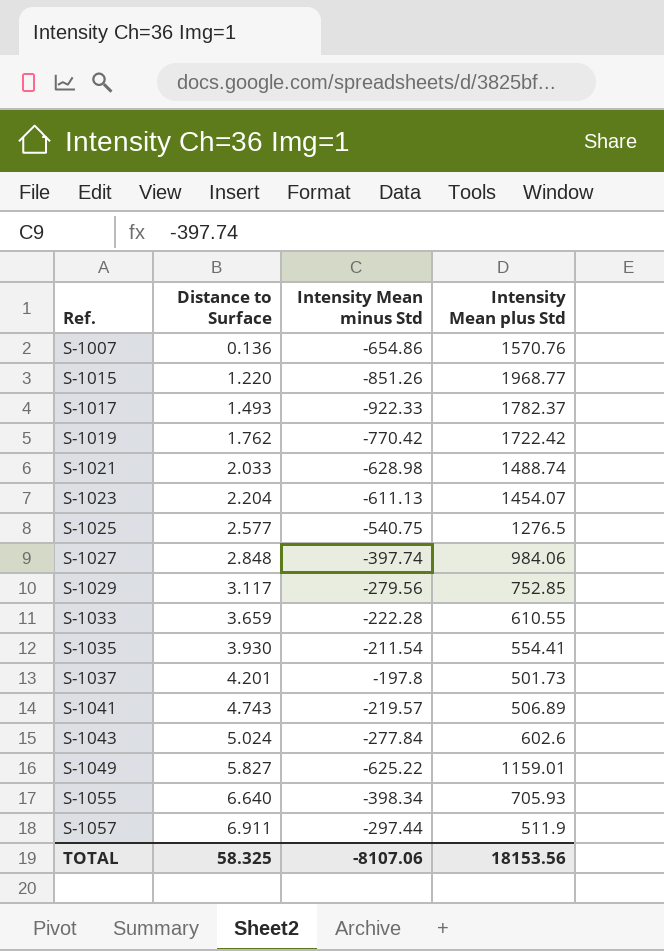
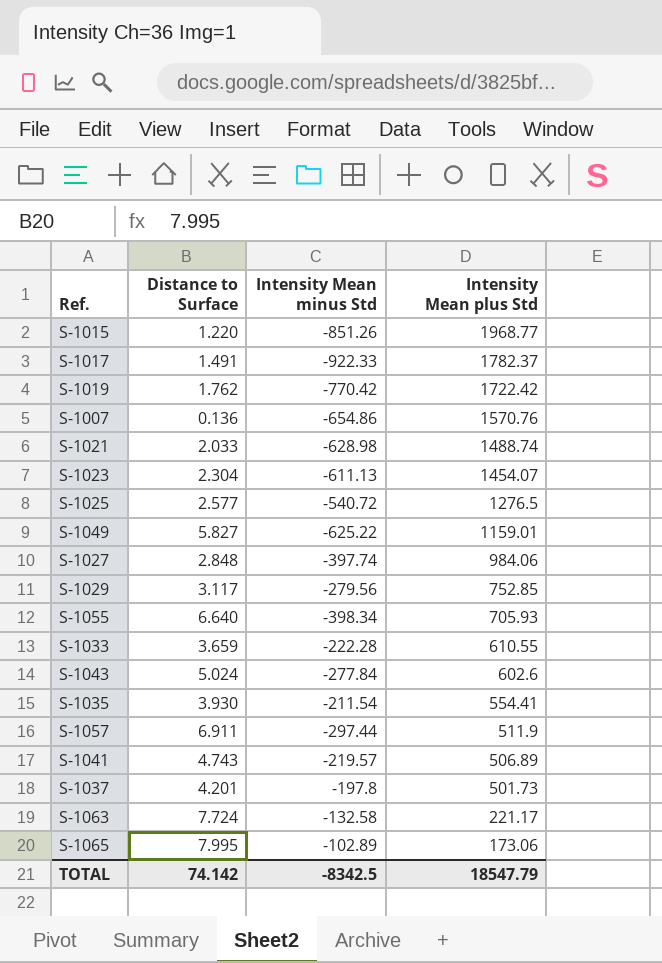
row order: Ref. ascending -> Intensity Mean plus Std descending
S-1017 | Distance to Surface: 1.493 -> 1.491
S-1023 | Distance to Surface: 2.204 -> 2.304
S-1025 | Intensity Mean minus Std: -540.75 -> -540.72
row S-1063: none -> 7.724 | -132.58 | 221.17
row S-1065: none -> 7.995 | -102.89 | 173.06
TOTAL | Distance to Surface: 58.325 -> 74.142
TOTAL | Intensity Mean minus Std: -8107.06 -> -8342.5
TOTAL | Intensity Mean plus Std: 18153.56 -> 18547.79

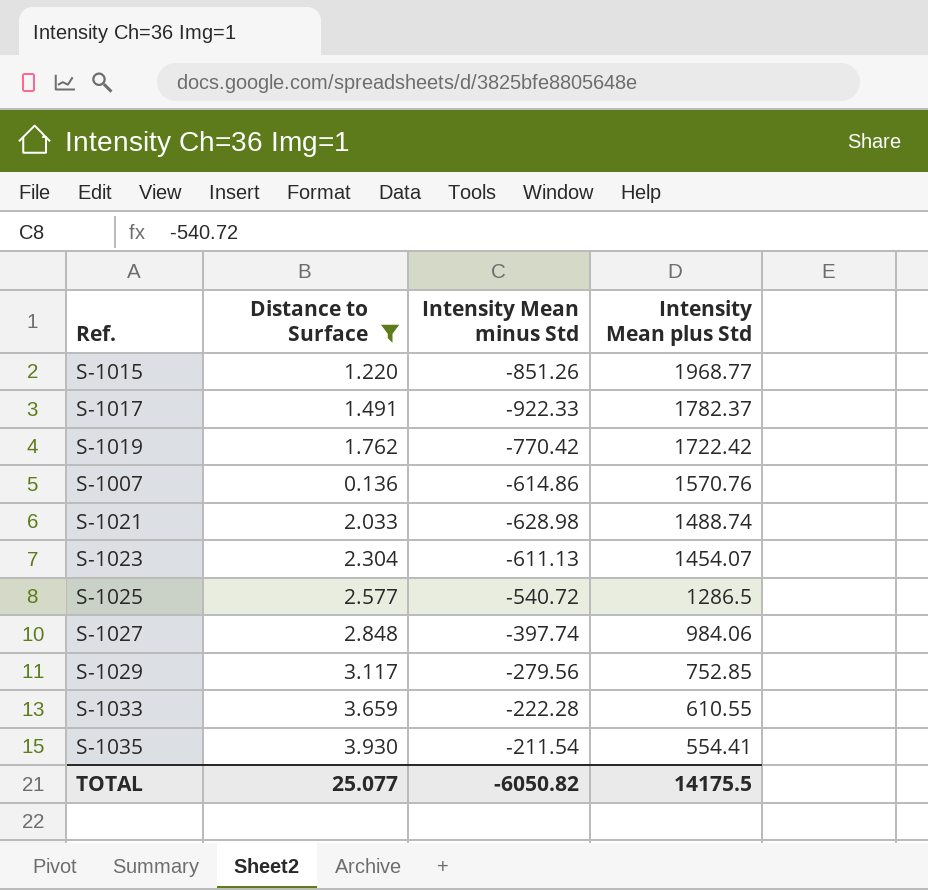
filter: none -> Distance to Surface <= 3.930
S-1007 | Intensity Mean minus Std: -654.86 -> -614.86
S-1025 | Intensity Mean plus Std: 1276.5 -> 1286.5
TOTAL | Distance to Surface: 74.142 -> 25.077
TOTAL | Intensity Mean minus Std: -8342.5 -> -6050.82
TOTAL | Intensity Mean plus Std: 18547.79 -> 14175.5

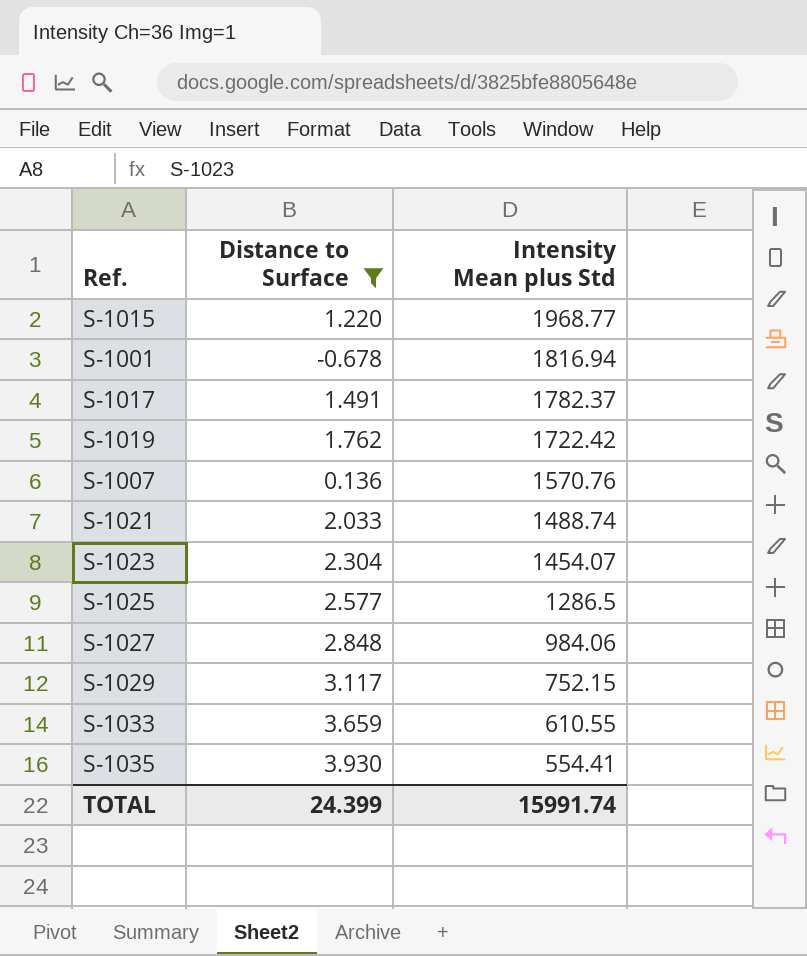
column Intensity Mean minus Std | position: 3 -> none
row S-1001: none -> -0.678 | 1816.94
S-1029 | Intensity Mean plus Std: 752.85 -> 752.15
TOTAL | Distance to Surface: 25.077 -> 24.399
TOTAL | Intensity Mean plus Std: 14175.5 -> 15991.74

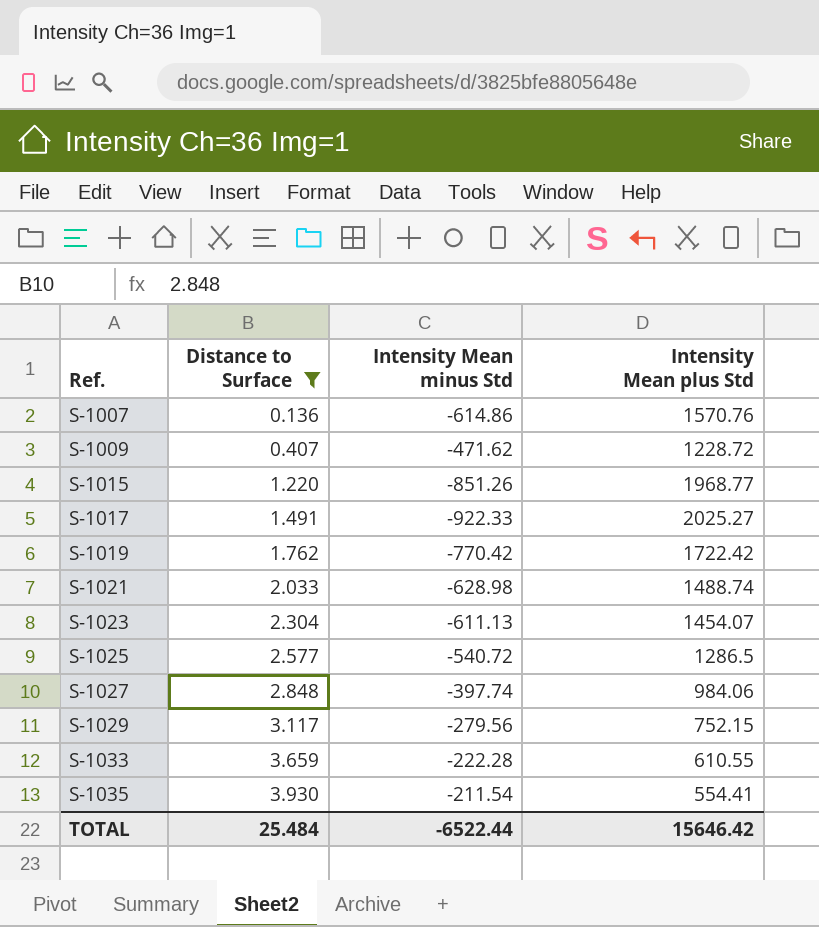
row order: Intensity Mean plus Std descending -> Ref. ascending
column Intensity Mean minus Std | position: none -> 3
row S-1001: -0.678 | 1816.94 -> none
row S-1009: none -> 0.407 | -471.62 | 1228.72
S-1017 | Intensity Mean plus Std: 1782.37 -> 2025.27
TOTAL | Distance to Surface: 24.399 -> 25.484
TOTAL | Intensity Mean plus Std: 15991.74 -> 15646.42

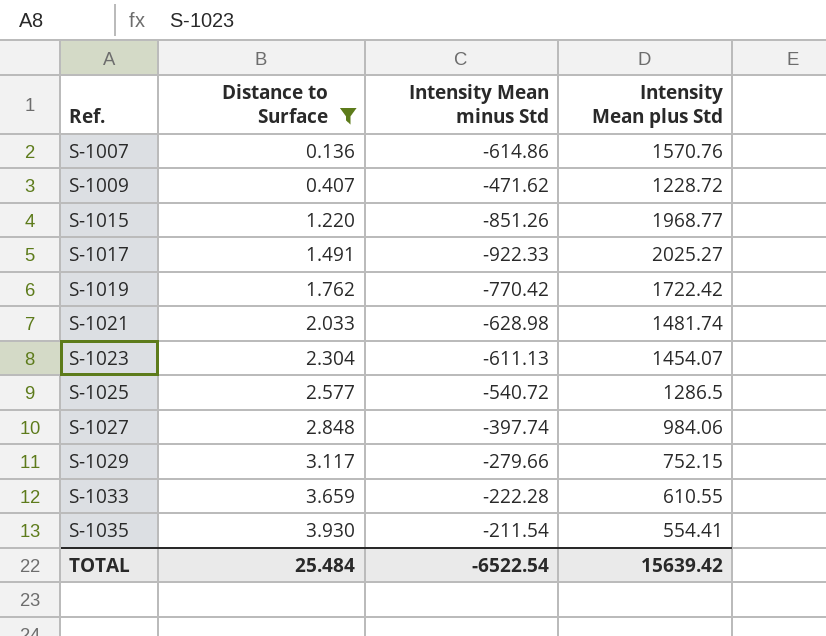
S-1021 | Intensity Mean plus Std: 1488.74 -> 1481.74
S-1029 | Intensity Mean minus Std: -279.56 -> -279.66
TOTAL | Intensity Mean minus Std: -6522.44 -> -6522.54
TOTAL | Intensity Mean plus Std: 15646.42 -> 15639.42

